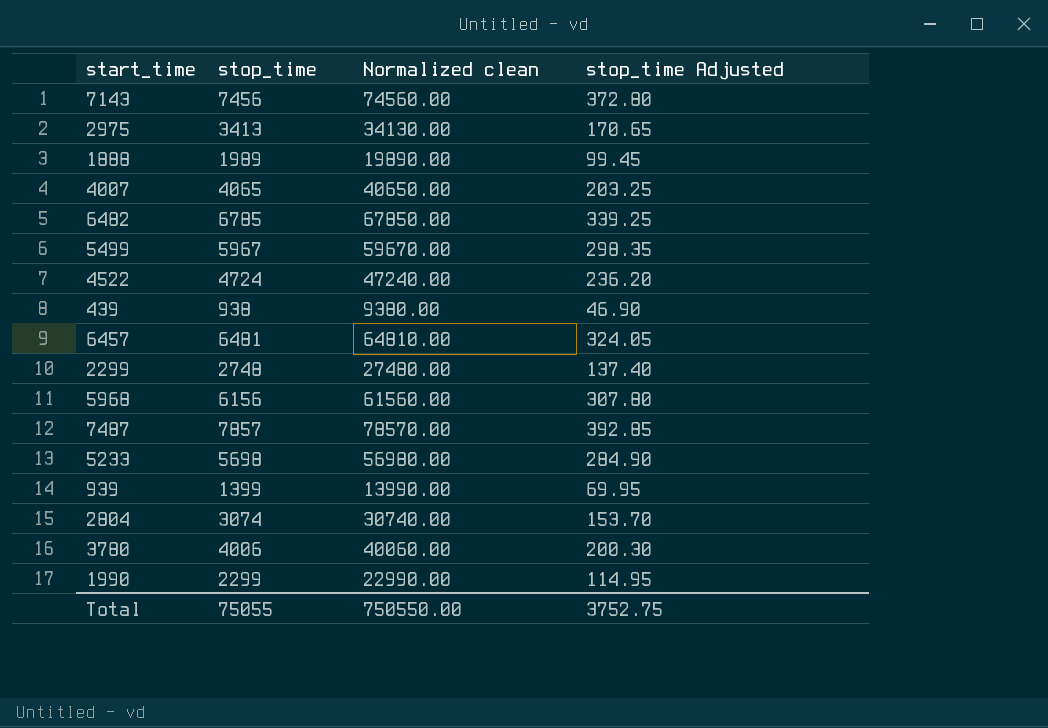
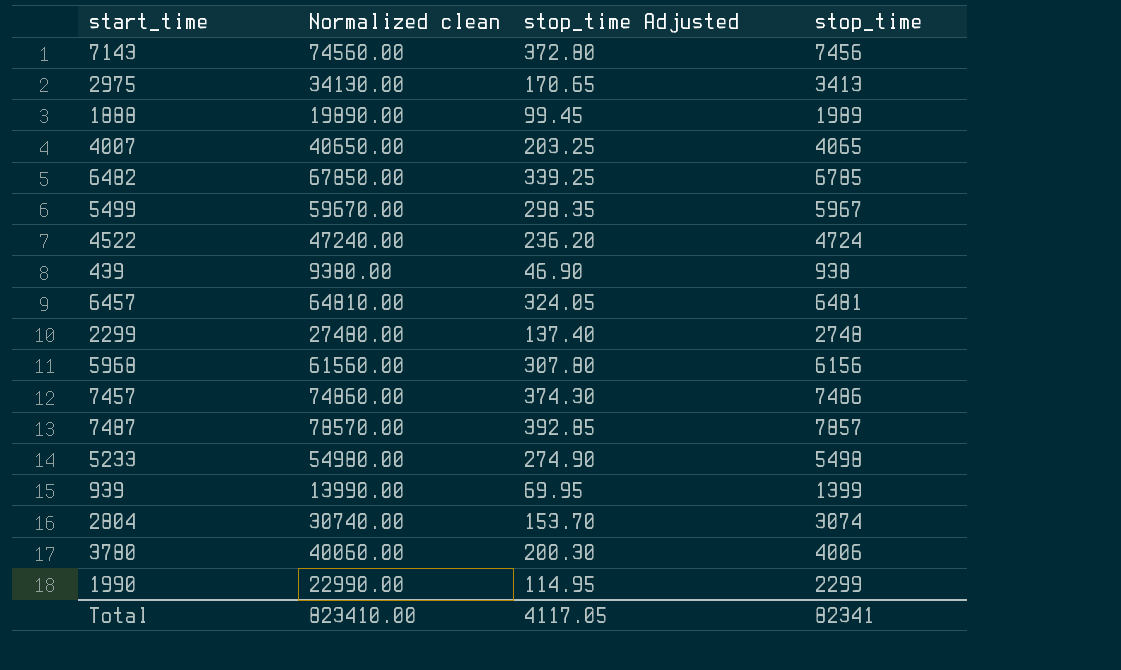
column stop_time | position: 2 -> 4
row 7457: none -> 74860.00 | 374.30 | 7486
5233 | Normalized clean: 56980.00 -> 54980.00
5233 | stop_time Adjusted: 284.90 -> 274.90
5233 | stop_time: 5698 -> 5498
Total | Normalized clean: 750550.00 -> 823410.00
Total | stop_time Adjusted: 3752.75 -> 4117.05
Total | stop_time: 75055 -> 82341

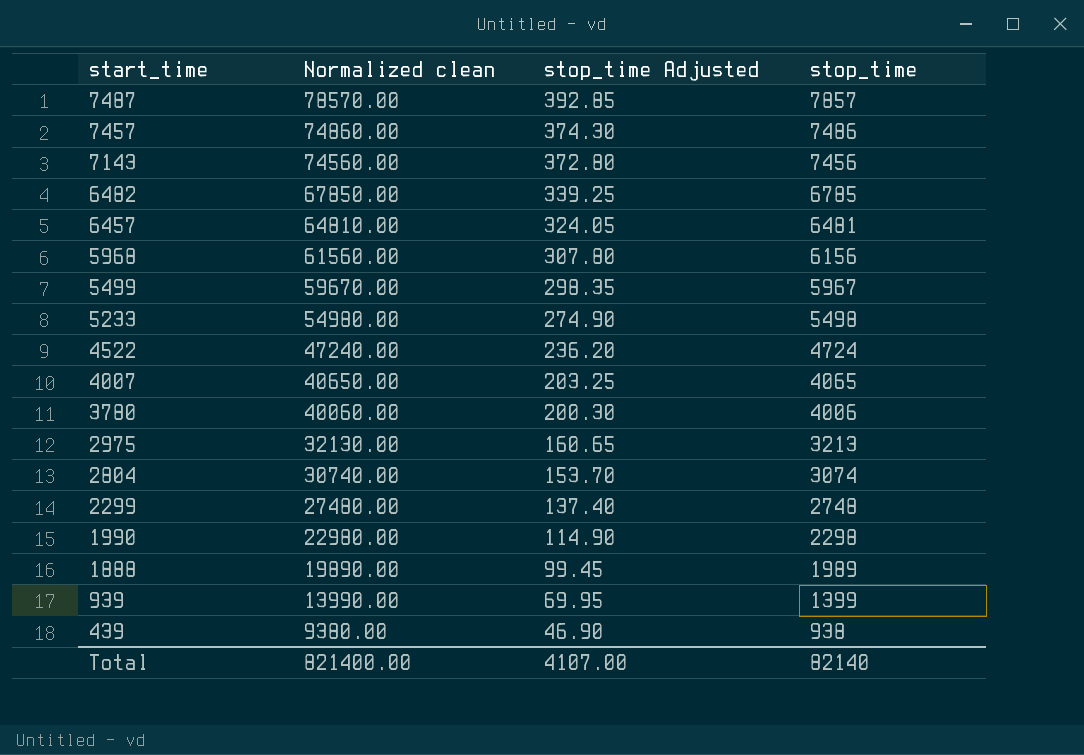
row order: none -> start_time descending
2975 | Normalized clean: 34130.00 -> 32130.00
2975 | stop_time Adjusted: 170.65 -> 160.65
2975 | stop_time: 3413 -> 3213
1990 | Normalized clean: 22990.00 -> 22980.00
1990 | stop_time Adjusted: 114.95 -> 114.90
1990 | stop_time: 2299 -> 2298
Total | Normalized clean: 823410.00 -> 821400.00
Total | stop_time Adjusted: 4117.05 -> 4107.00
Total | stop_time: 82341 -> 82140

